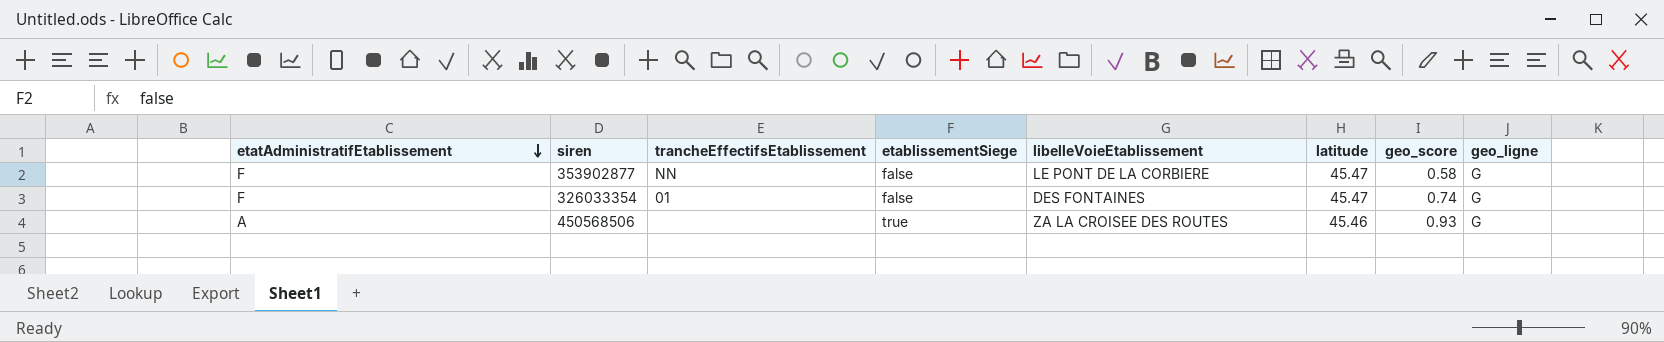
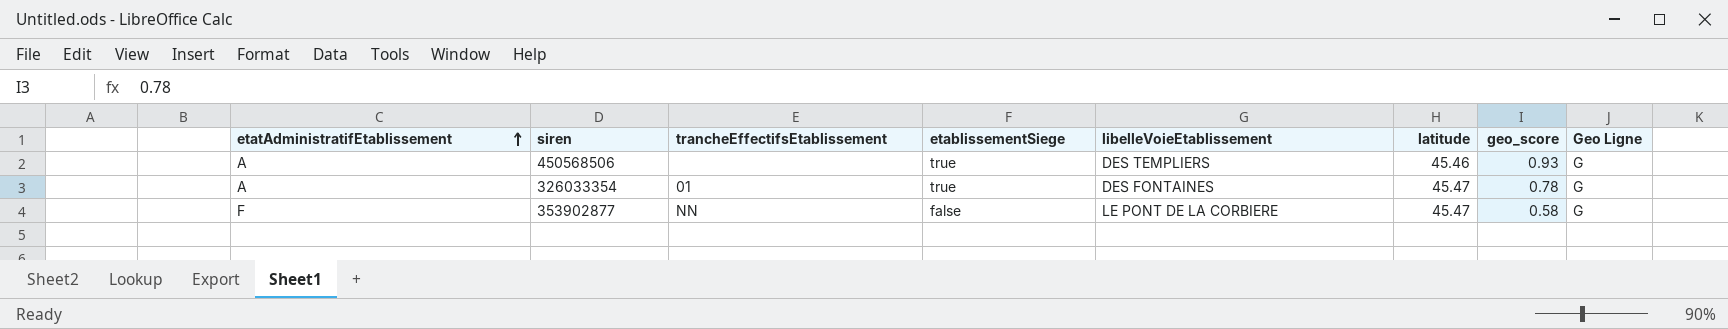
row order: etatAdministratifEtablissement descending -> etatAdministratifEtablissement ascending
column name: geo_ligne -> Geo Ligne
450568506 | libelleVoieEtablissement: ZA LA CROISEE DES ROUTES -> DES TEMPLIERS
326033354 | etatAdministratifEtablissement: F -> A
326033354 | etablissementSiege: false -> true
326033354 | geo_score: 0.74 -> 0.78

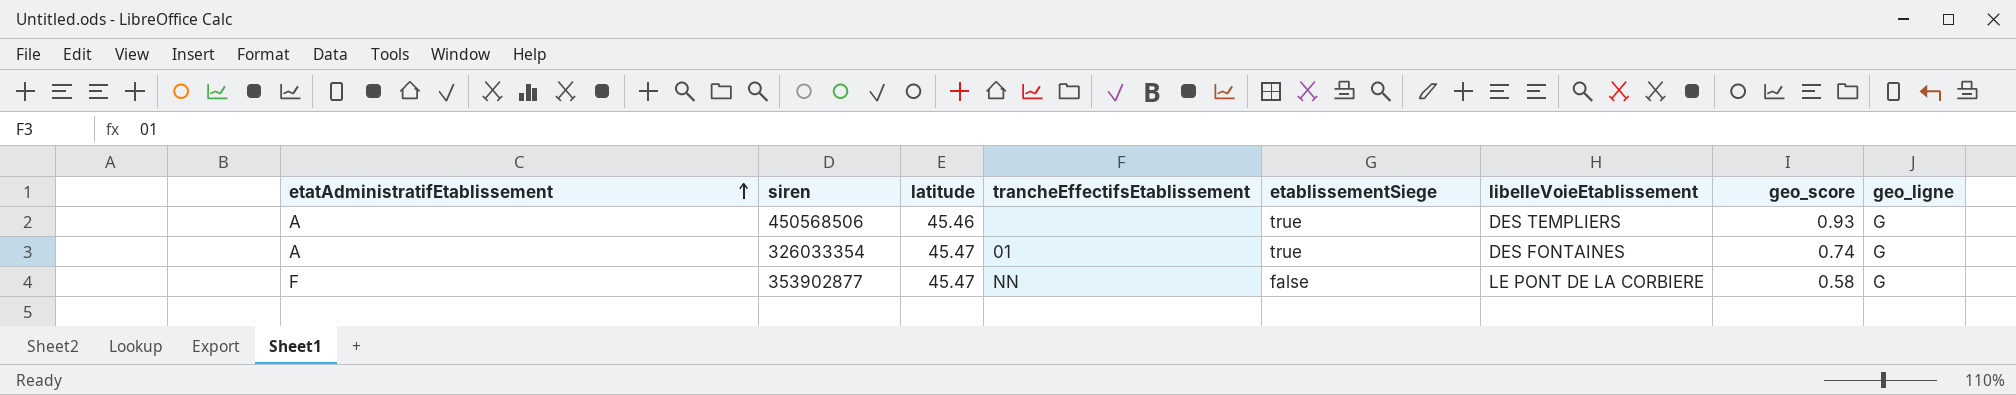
column latitude | position: 6 -> 3
column name: Geo Ligne -> geo_ligne
326033354 | geo_score: 0.78 -> 0.74

